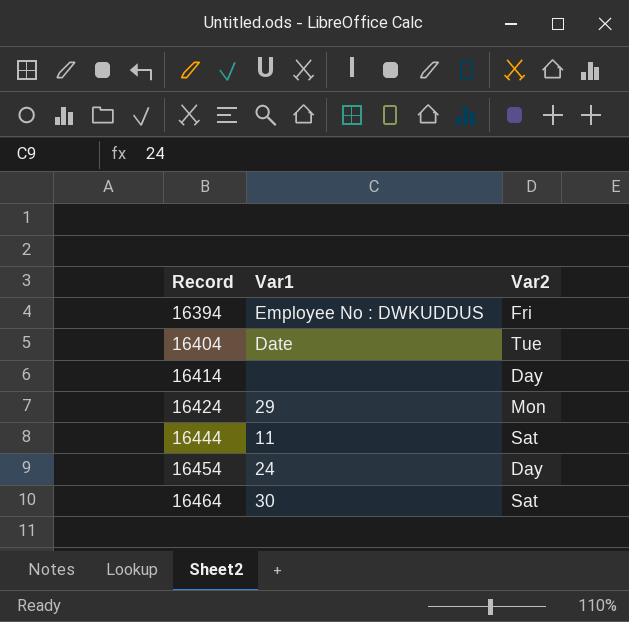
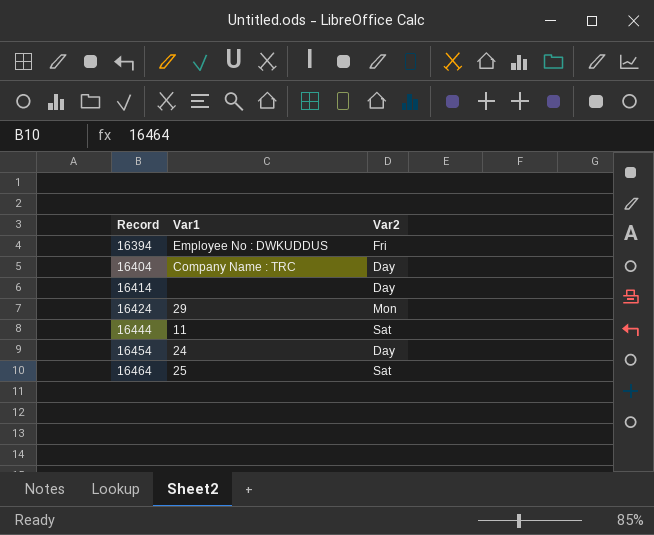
16404 | Var1: Date -> Company Name : TRC
16404 | Var2: Tue -> Day
16464 | Var1: 30 -> 25

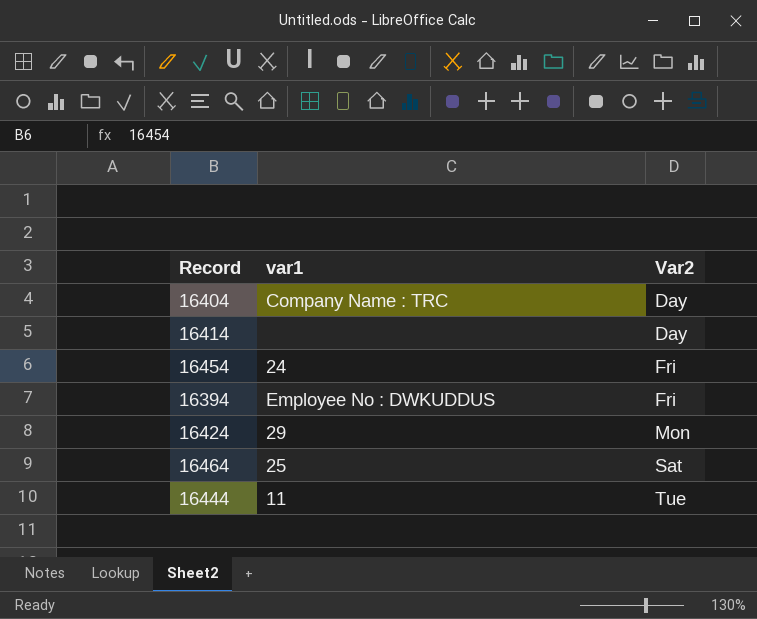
row order: Record ascending -> Var2 ascending
column name: Var1 -> var1
16454 | Var2: Day -> Fri
16444 | Var2: Sat -> Tue

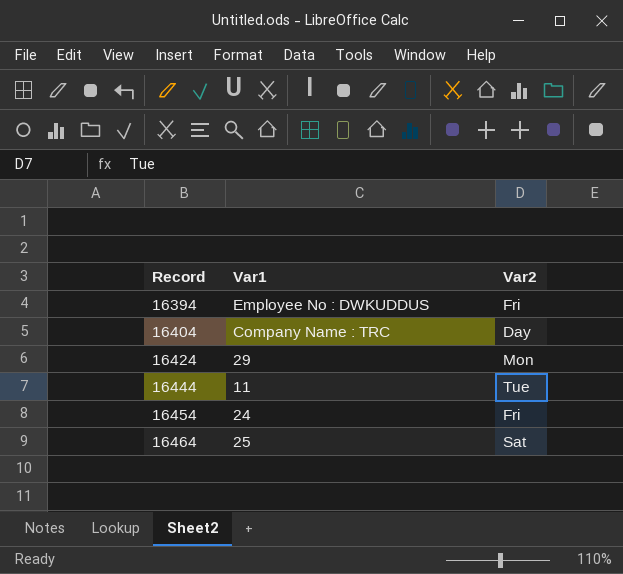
row order: Var2 ascending -> Record ascending
column name: var1 -> Var1
row 16414: none | Day -> none

